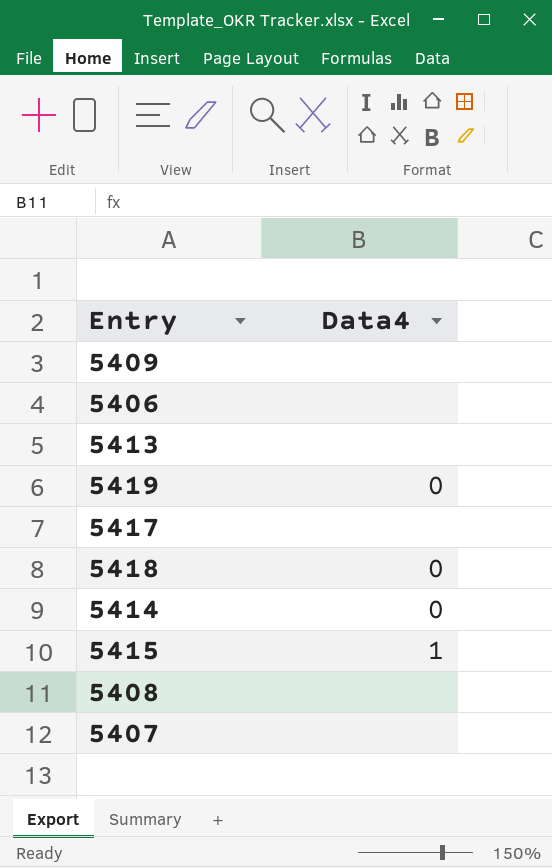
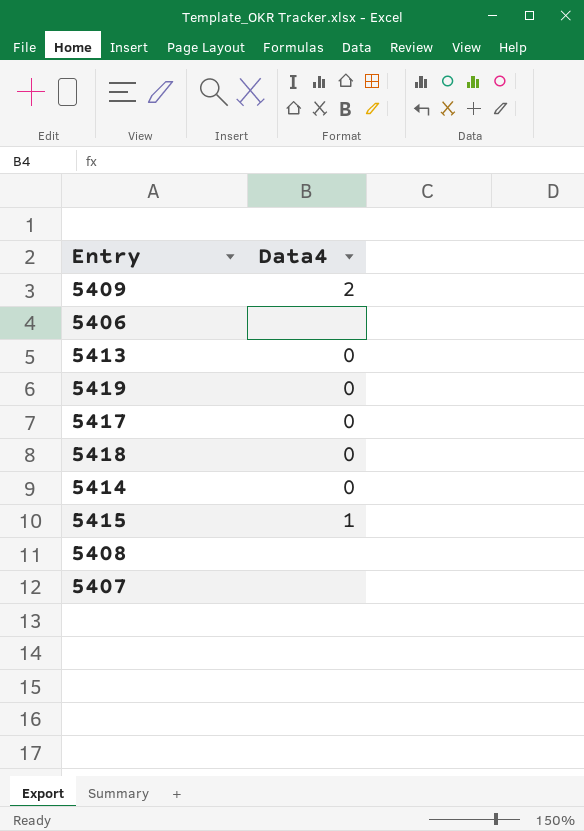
5409 | Data4: none -> 2
5413 | Data4: none -> 0
5417 | Data4: none -> 0

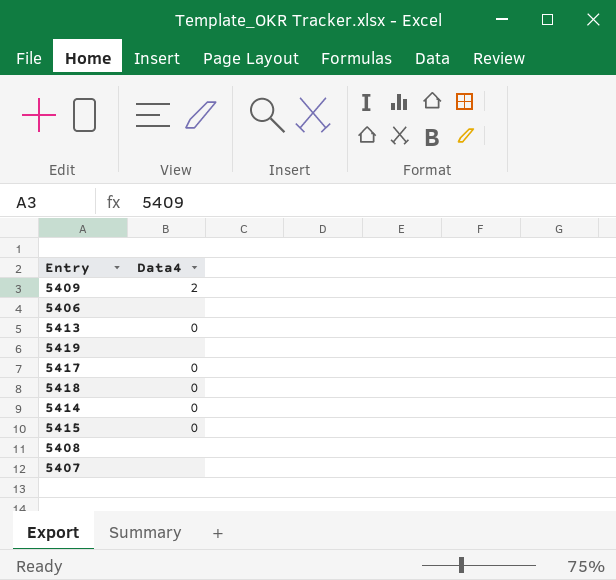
5419 | Data4: 0 -> none
5415 | Data4: 1 -> 0

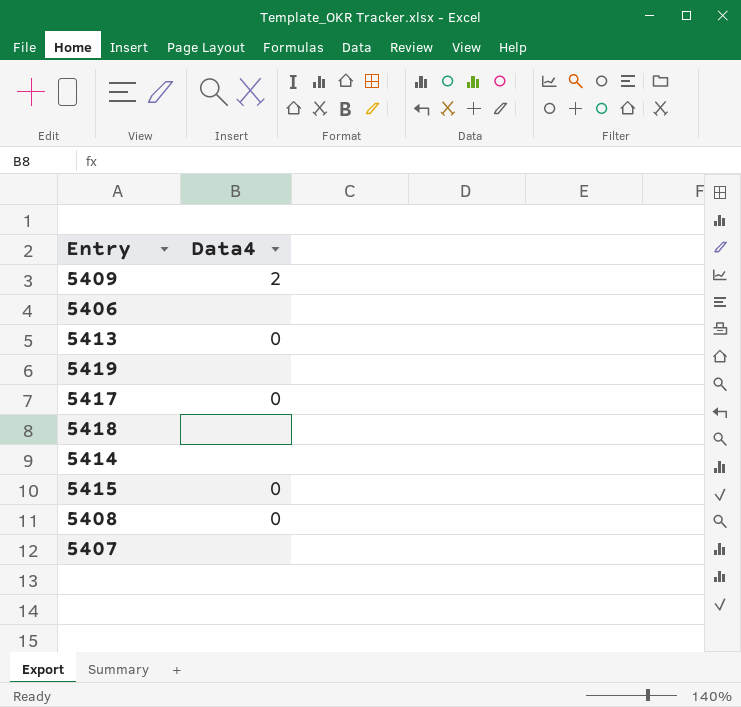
5418 | Data4: 0 -> none
5414 | Data4: 0 -> none
5408 | Data4: none -> 0

